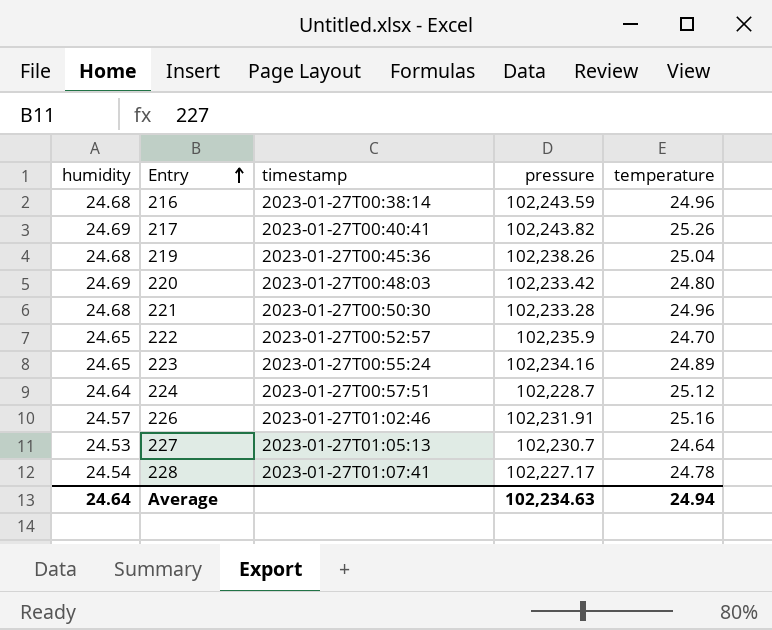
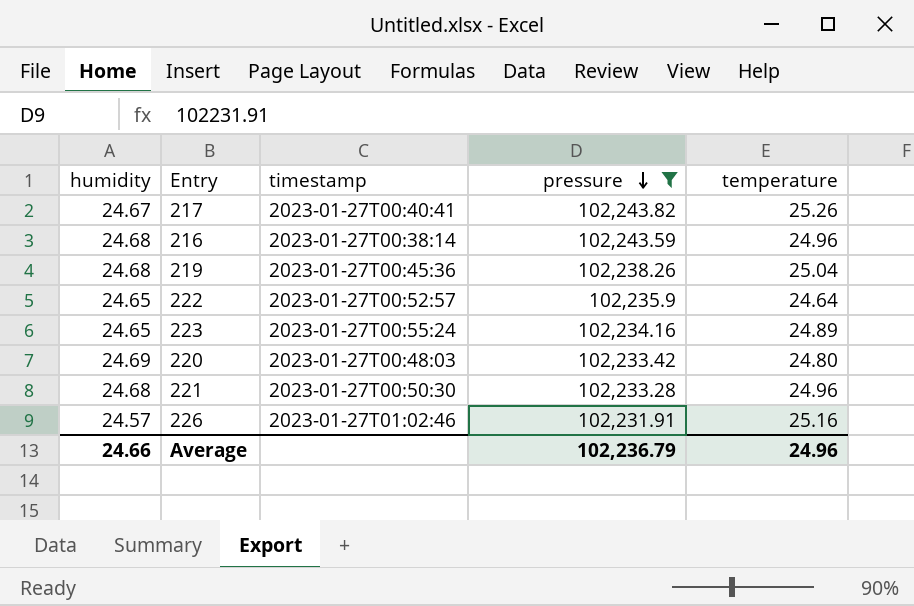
filter: none -> pressure >= 102,231.91
row order: Entry ascending -> pressure descending
217 | humidity: 24.69 -> 24.67
222 | temperature: 24.70 -> 24.64
Average | humidity: 24.64 -> 24.66
Average | pressure: 102,234.63 -> 102,236.79
Average | temperature: 24.94 -> 24.96

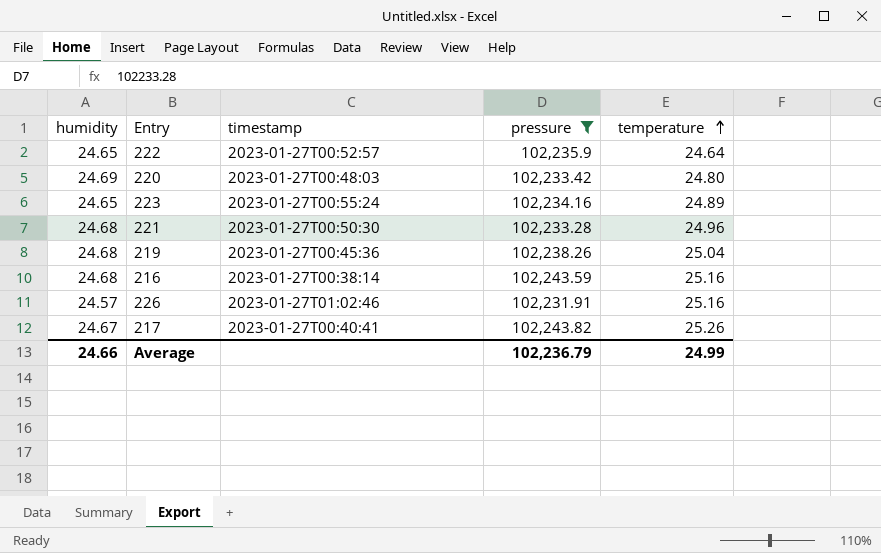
row order: pressure descending -> temperature ascending
216 | temperature: 24.96 -> 25.16
Average | temperature: 24.96 -> 24.99

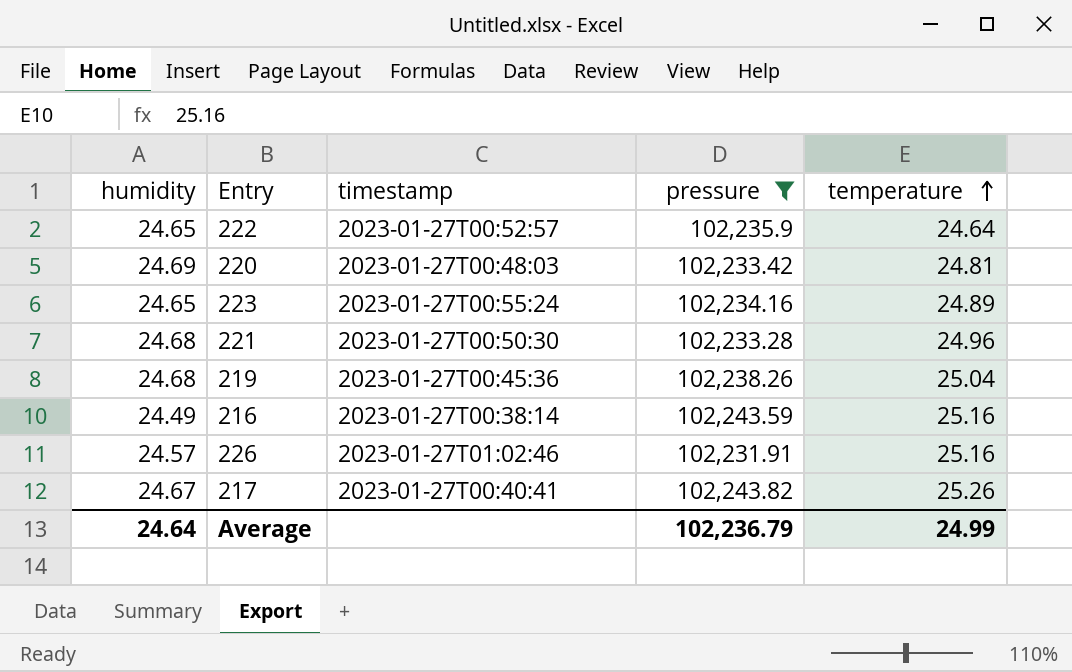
220 | temperature: 24.80 -> 24.81
216 | humidity: 24.68 -> 24.49
Average | humidity: 24.66 -> 24.64

